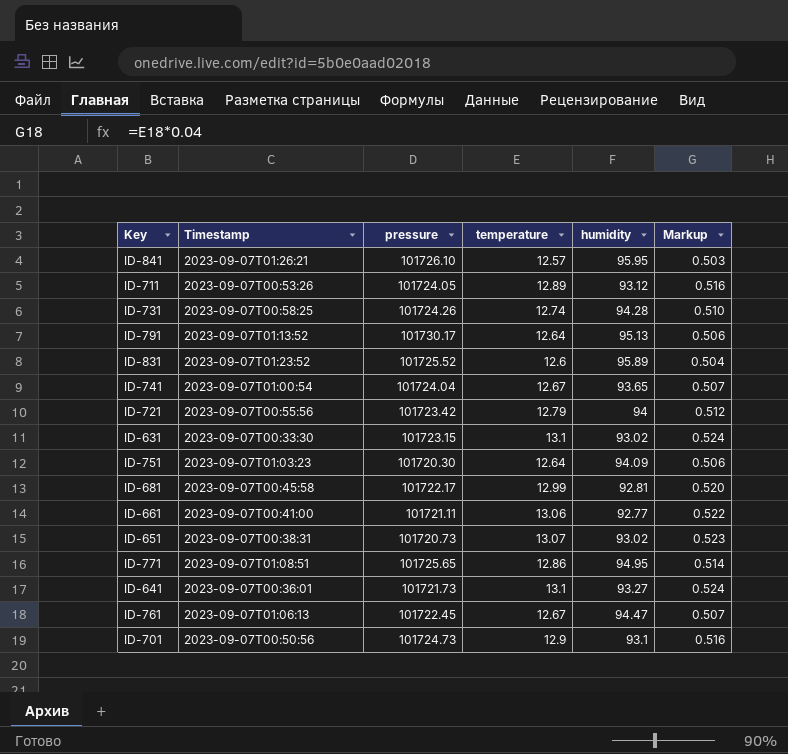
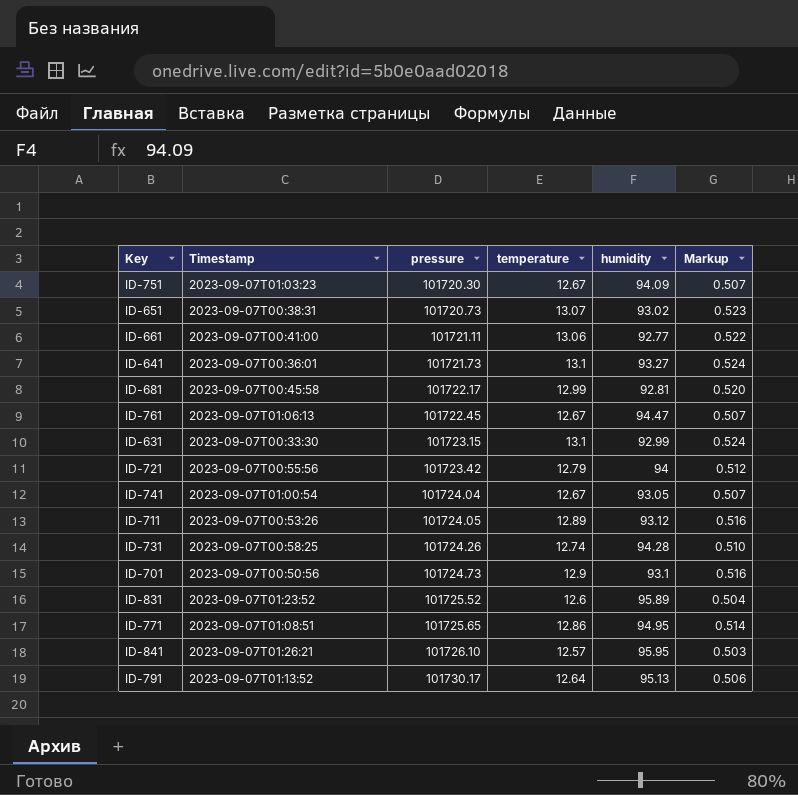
row order: none -> pressure ascending
ID-751 | temperature: 12.64 -> 12.67
ID-751 | Markup: 0.506 -> 0.507
ID-631 | humidity: 93.02 -> 92.99
ID-741 | humidity: 93.65 -> 93.05

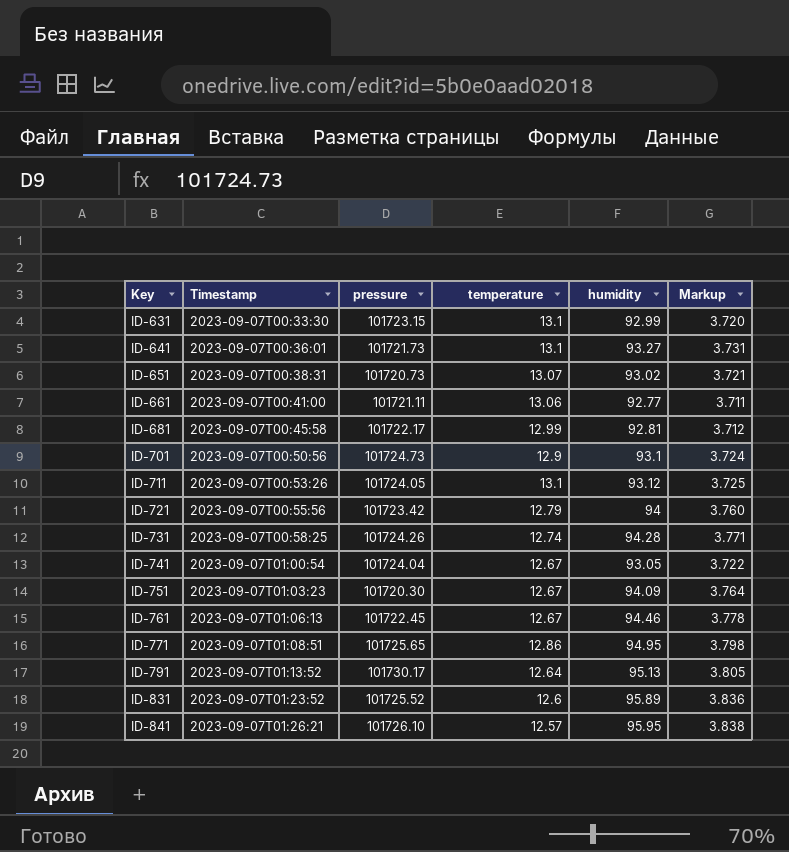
row order: pressure ascending -> Key ascending
column Markup | formula: [temperature] * 0.04 -> [humidity] * 0.04
ID-711 | temperature: 12.89 -> 13.1
ID-761 | humidity: 94.47 -> 94.46

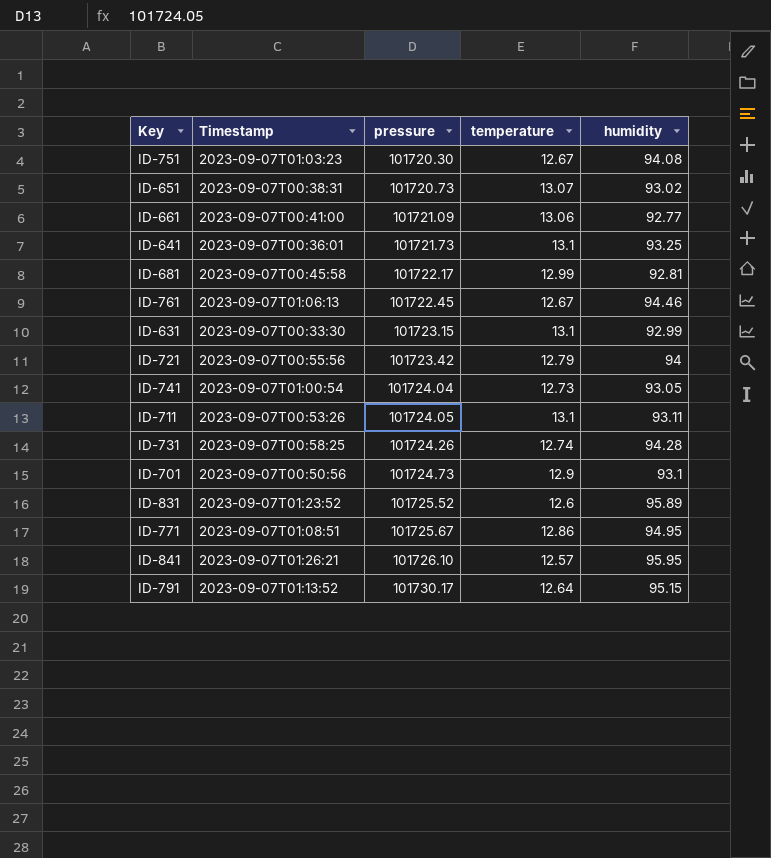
row order: Key ascending -> pressure ascending
column Markup | formula: [humidity] * 0.04 -> none
ID-751 | humidity: 94.09 -> 94.08
ID-661 | pressure: 101721.11 -> 101721.09
ID-641 | humidity: 93.27 -> 93.25
ID-741 | temperature: 12.67 -> 12.73
ID-711 | humidity: 93.12 -> 93.11
ID-771 | pressure: 101725.65 -> 101725.67
ID-791 | humidity: 95.13 -> 95.15

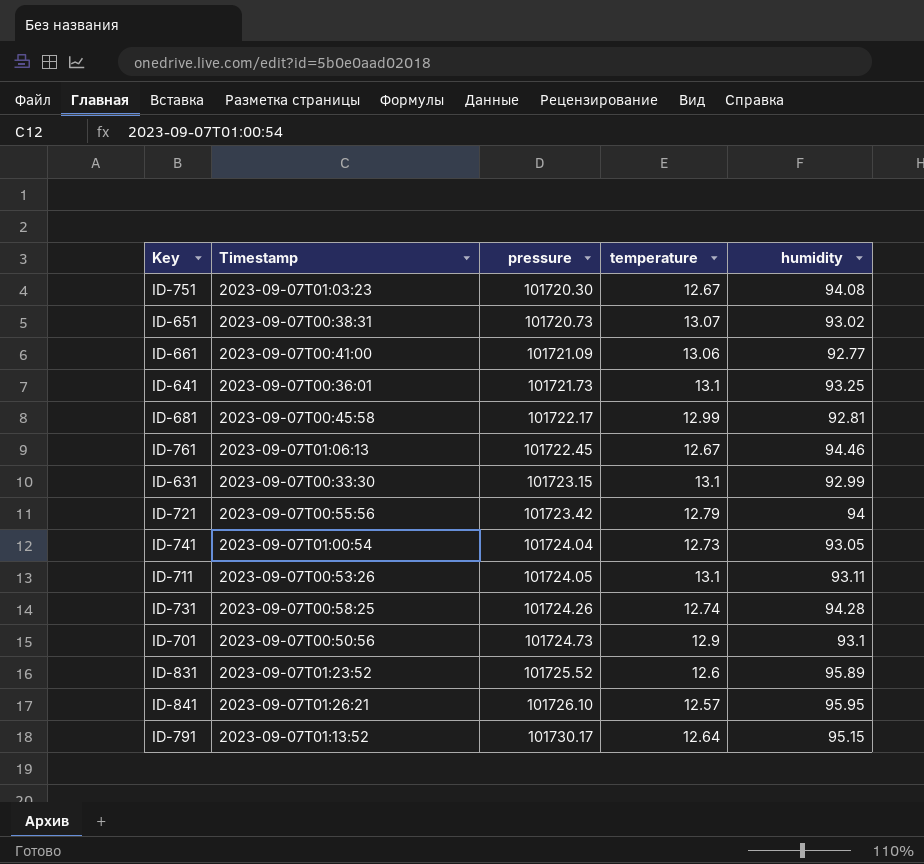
row ID-771: 2023-09-07T01:08:51 | 101725.67 | 12.86 | 94.95 -> none

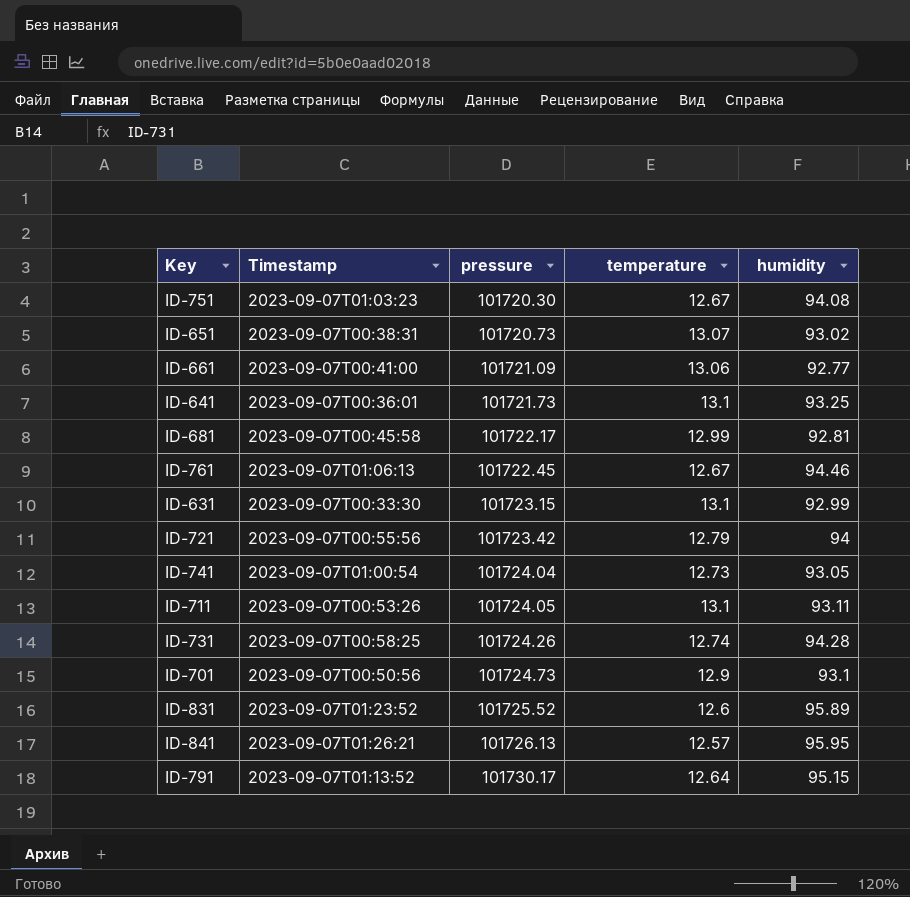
ID-841 | pressure: 101726.10 -> 101726.13

